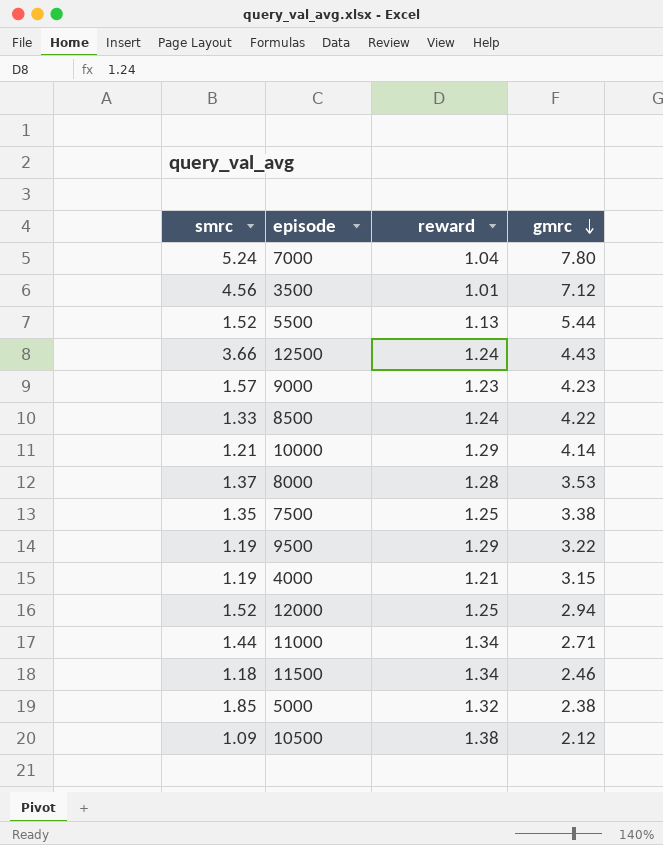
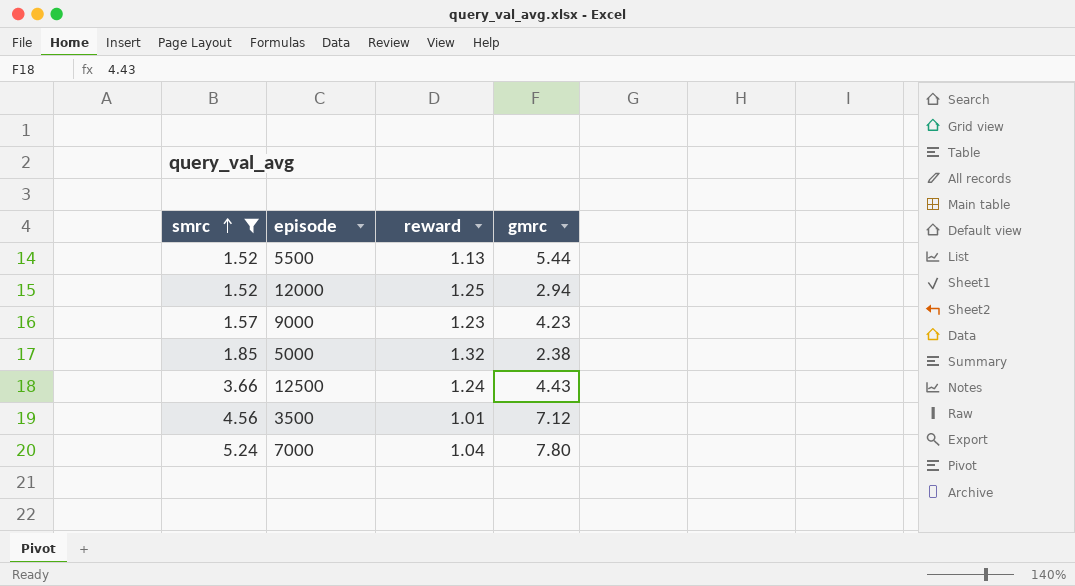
filter: none -> smrc >= 1.52
row order: gmrc descending -> smrc ascending

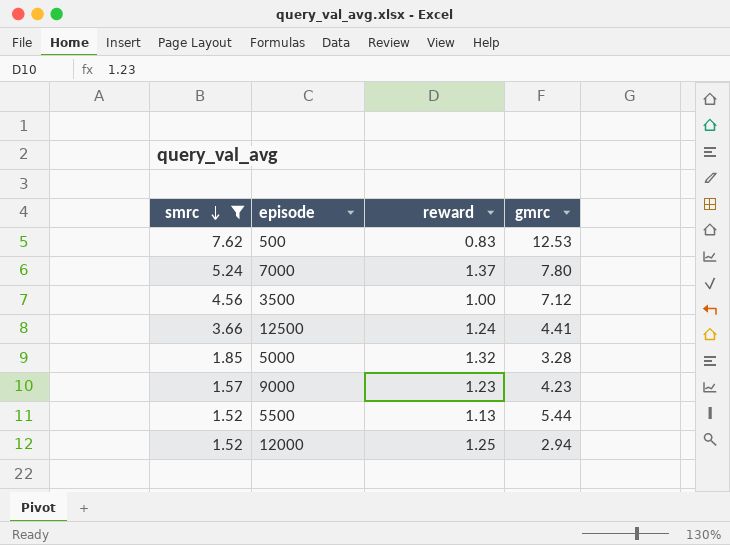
row order: smrc ascending -> smrc descending
row 500: none -> 7.62 | 0.83 | 12.53
7000 | reward: 1.04 -> 1.37
3500 | reward: 1.01 -> 1.00
12500 | gmrc: 4.43 -> 4.41
5000 | gmrc: 2.38 -> 3.28

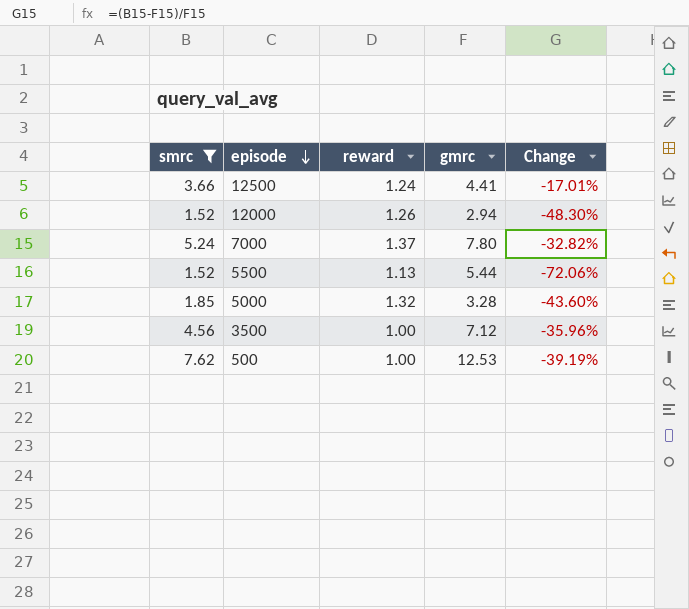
row order: smrc descending -> episode descending
column Change | formula: none -> ([smrc] - [gmrc]) / [gmrc]
row 9000: 1.57 | 1.23 | 4.23 -> none
12000 | reward: 1.25 -> 1.26
500 | reward: 0.83 -> 1.00

